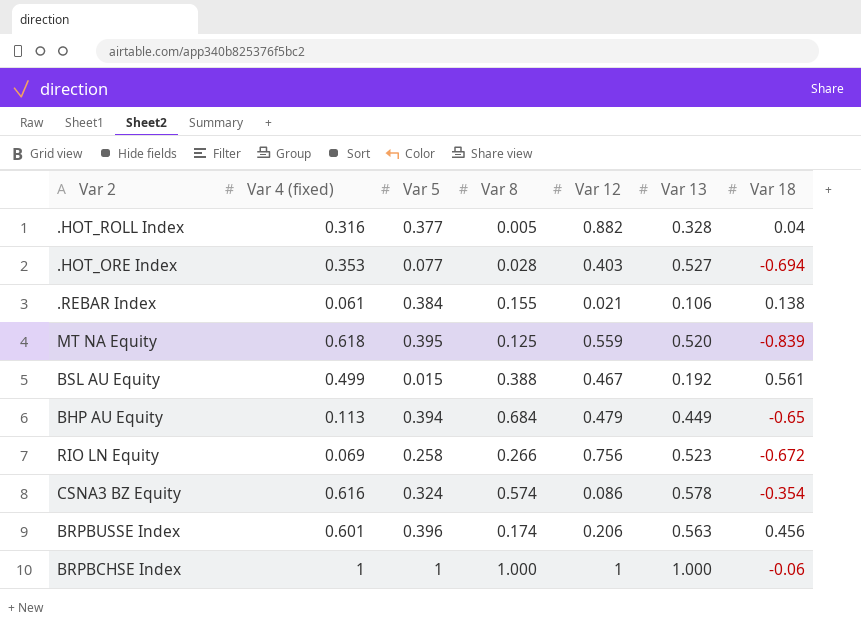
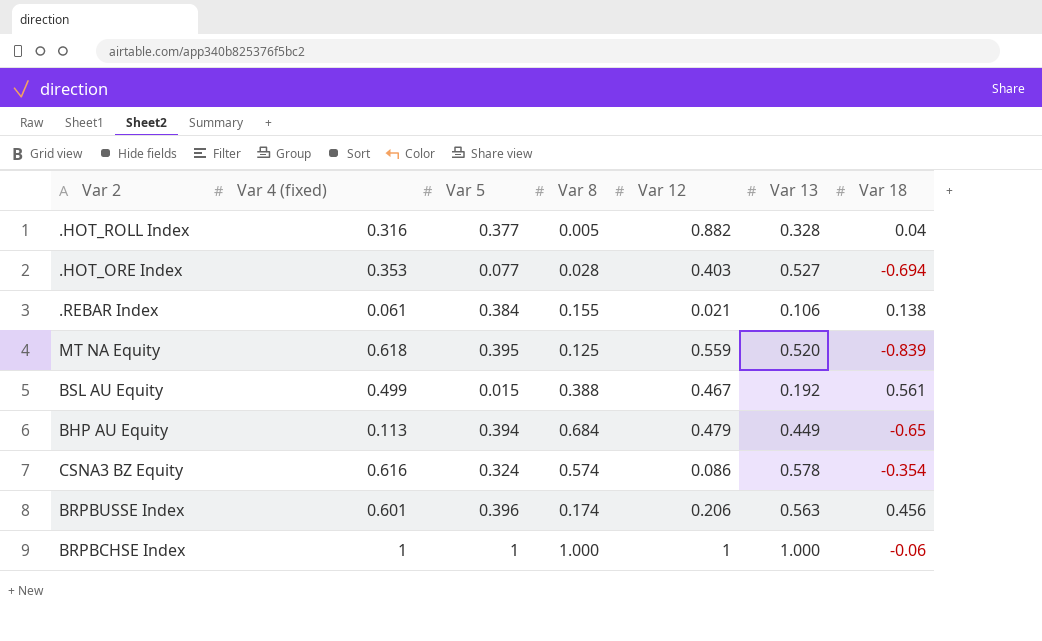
row RIO LN Equity: 0.069 | 0.258 | 0.266 | 0.756 | 0.523 | -0.672 -> none

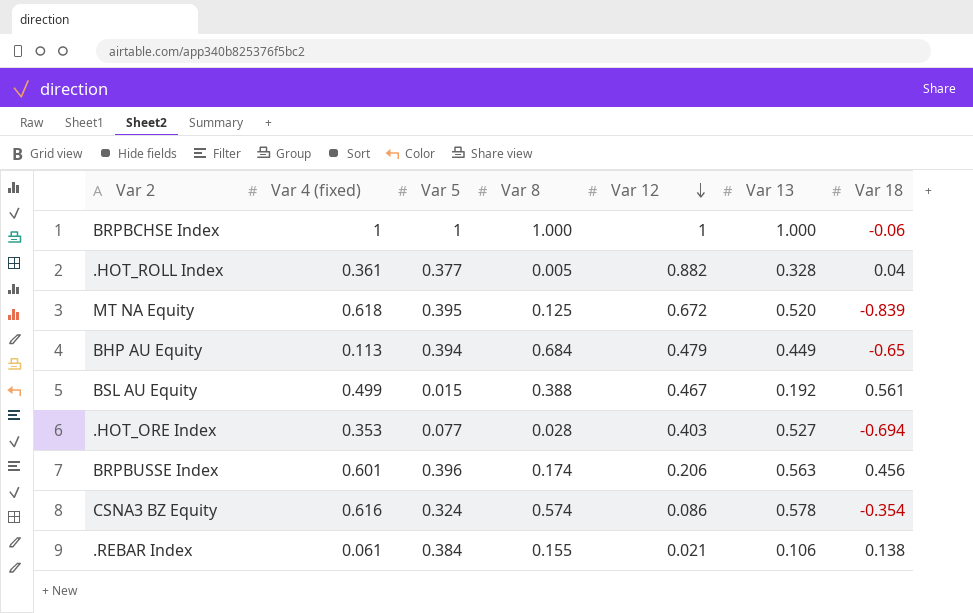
row order: none -> Var 12 descending
.HOT_ROLL Index | Var 4 (fixed): 0.316 -> 0.361
MT NA Equity | Var 12: 0.559 -> 0.672

